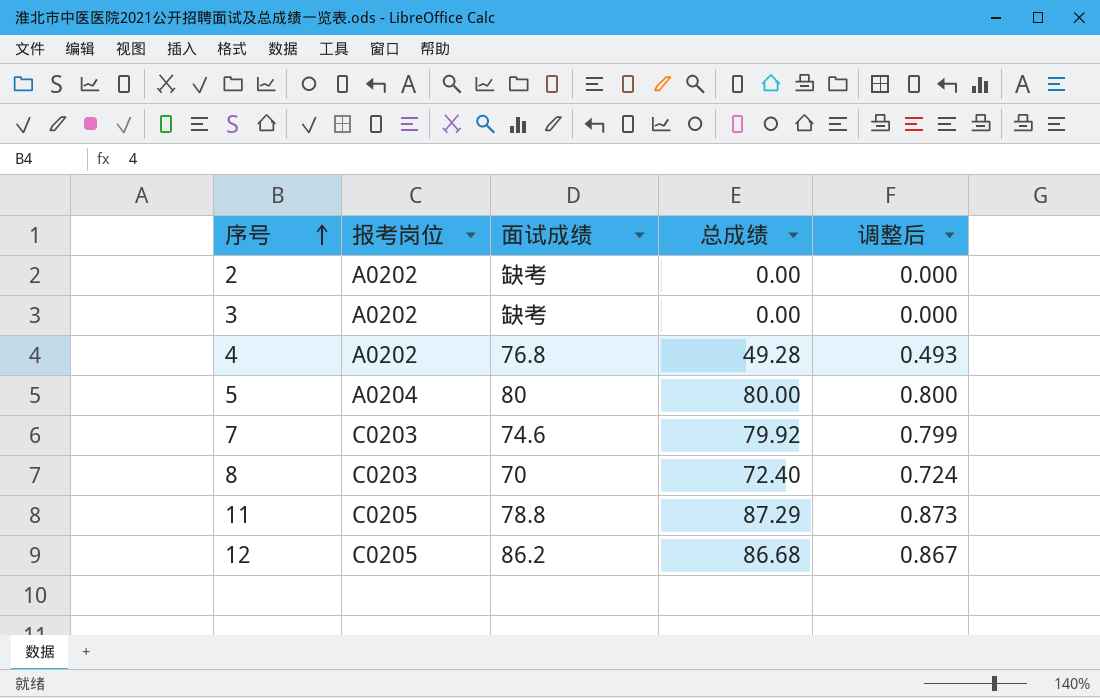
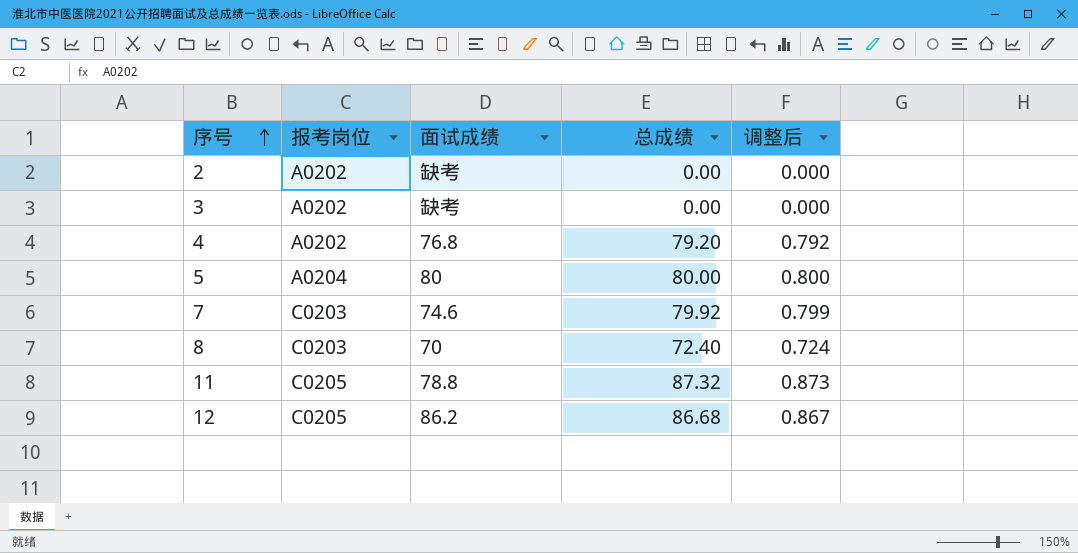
4 | 总成绩: 49.28 -> 79.20
4 | 调整后: 0.493 -> 0.792
11 | 总成绩: 87.29 -> 87.32

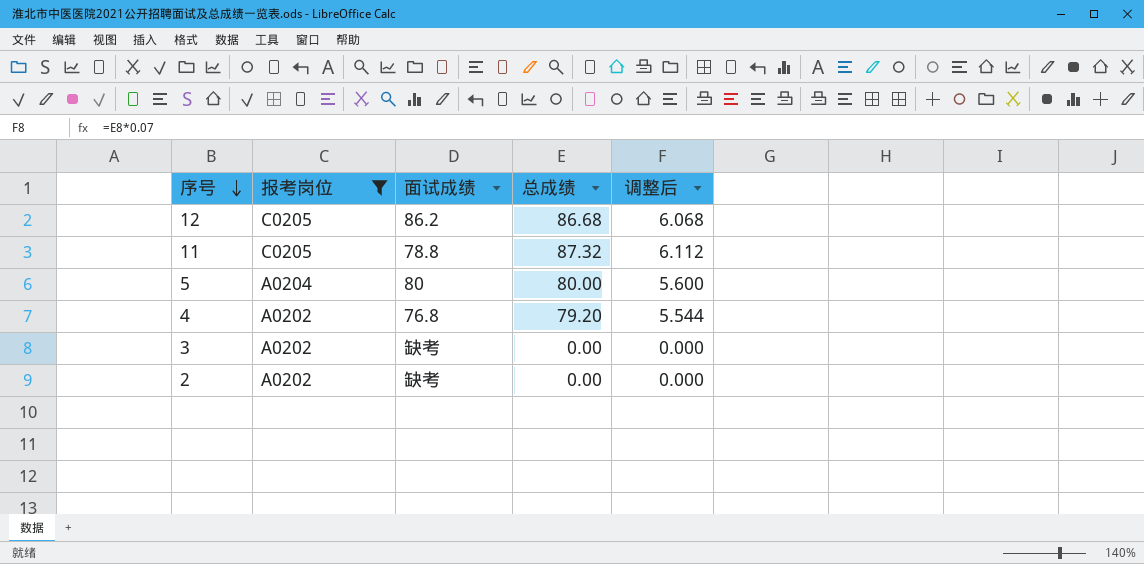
filter: none -> 报考岗位 != C0203
row order: 序号 ascending -> 序号 descending
column 调整后 | formula: [总成绩] * 0.01 -> [总成绩] * 0.07

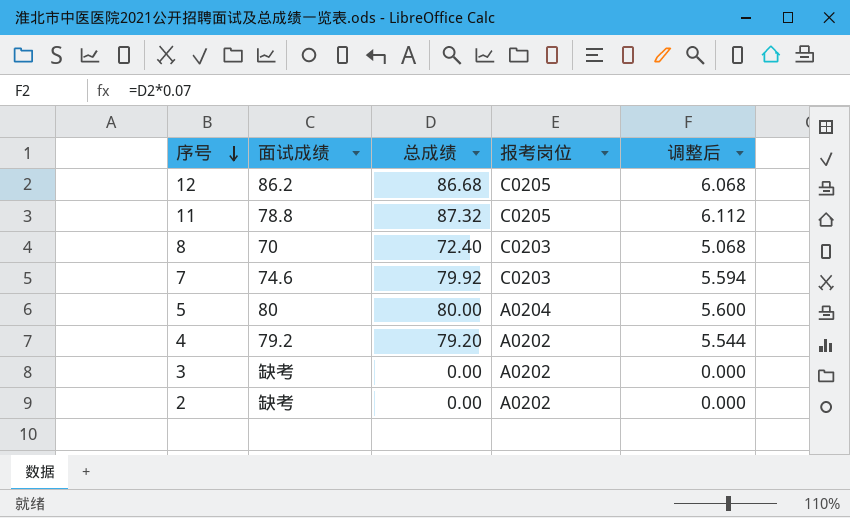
filter: 报考岗位 != C0203 -> none
column 报考岗位 | position: 2 -> 4
4 | 面试成绩: 76.8 -> 79.2

